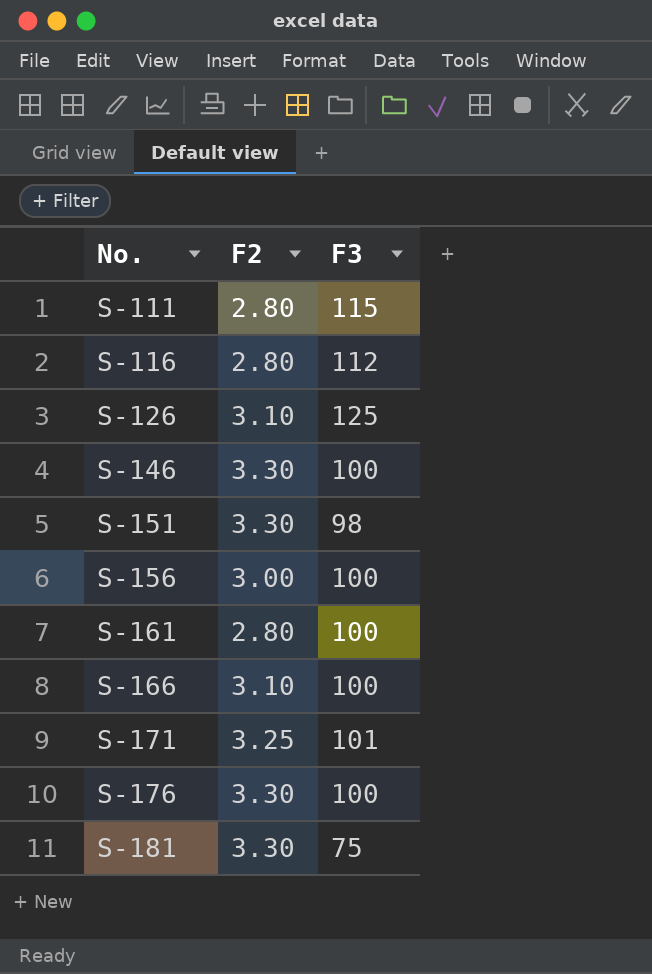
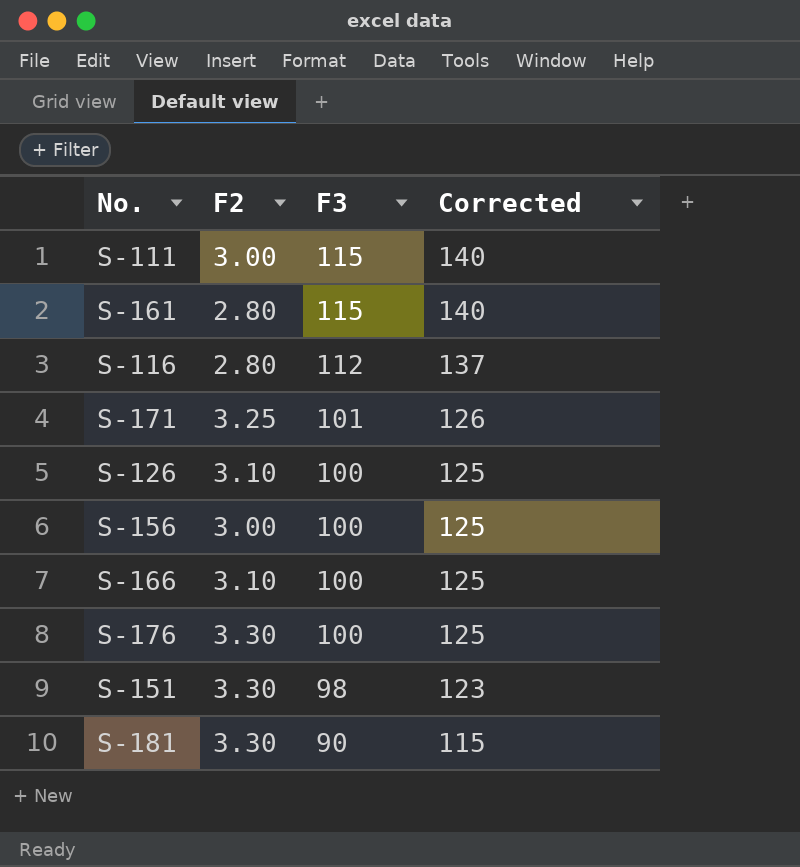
row order: No. ascending -> F3 descending
column Corrected | formula: none -> [F3] + 25
row S-146: 3.30 | 100 -> none
S-111 | F2: 2.80 -> 3.00
S-161 | F3: 100 -> 115
S-126 | F3: 125 -> 100
S-181 | F3: 75 -> 90

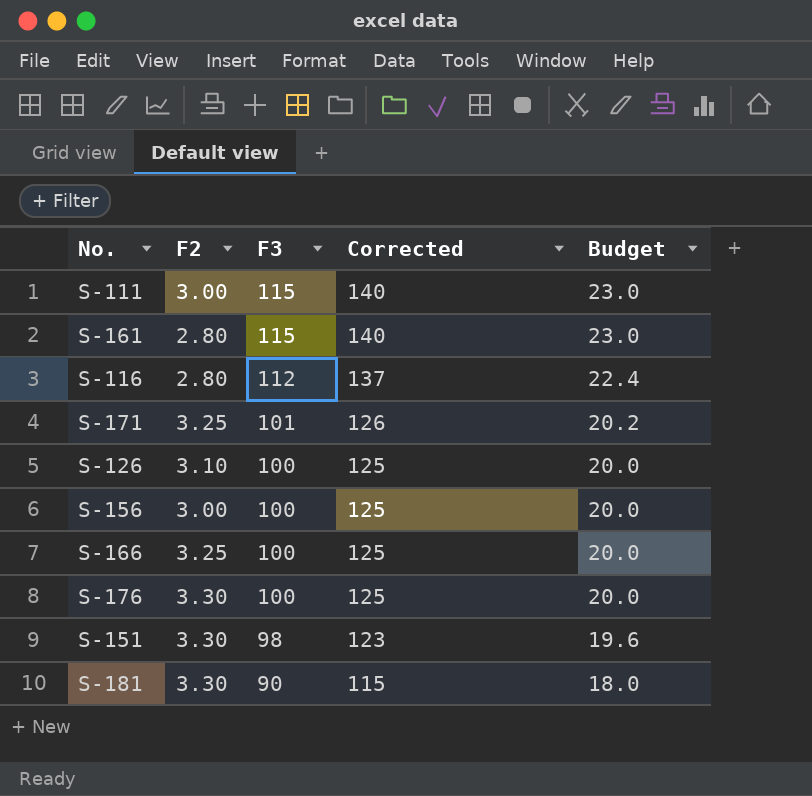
column Budget | formula: none -> [F3] * 0.2
S-166 | F2: 3.10 -> 3.25

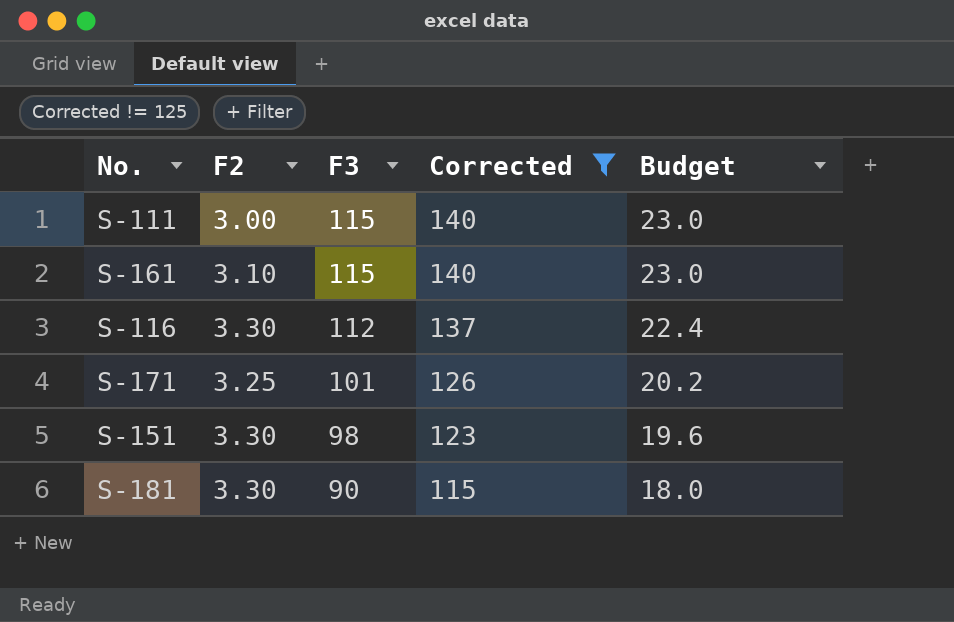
filter: none -> Corrected != 125
S-161 | F2: 2.80 -> 3.10
S-116 | F2: 2.80 -> 3.30

